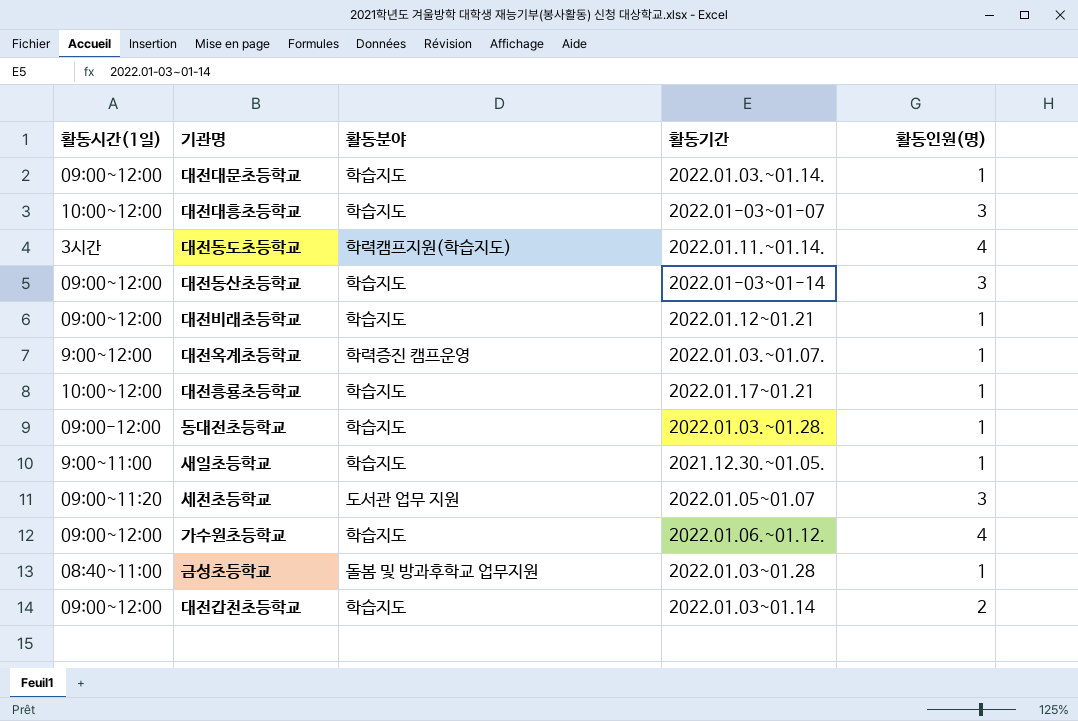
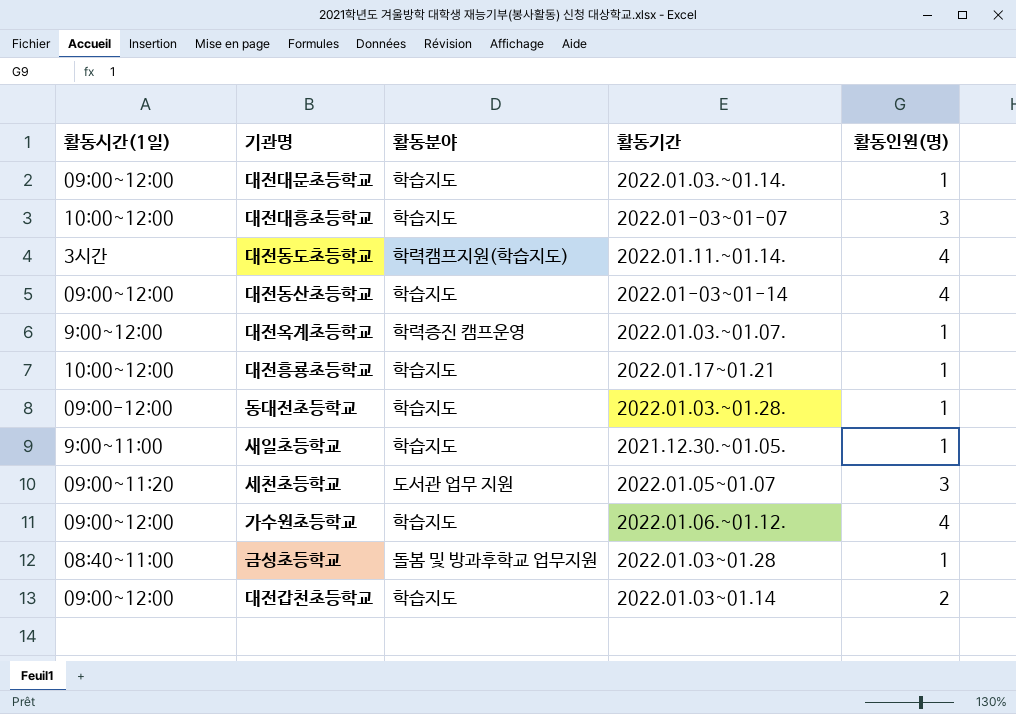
row 대전비래초등학교: 09:00~12:00 | 학습지도 | 2022.01.12~01.21 | 1 -> none
대전동산초등학교 | 활동인원(명): 3 -> 4

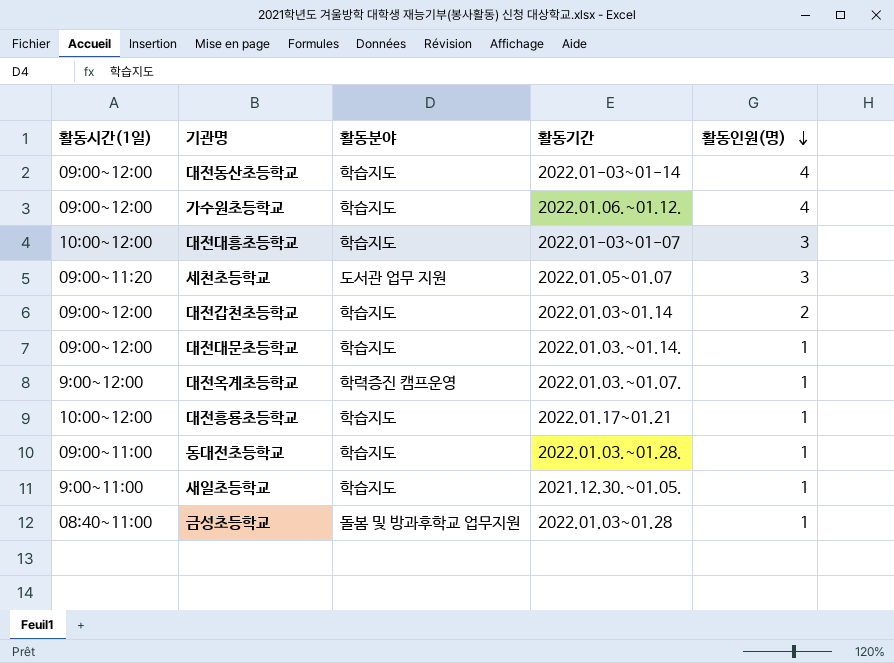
row order: none -> 활동인원(명) descending
row 대전동도초등학교: 3시간 | 학력캠프지원(학습지도) | 2022.01.11.~01.14. | 4 -> none
동대전초등학교 | 활동시간(1일): 09:00-12:00 -> 09:00~11:00

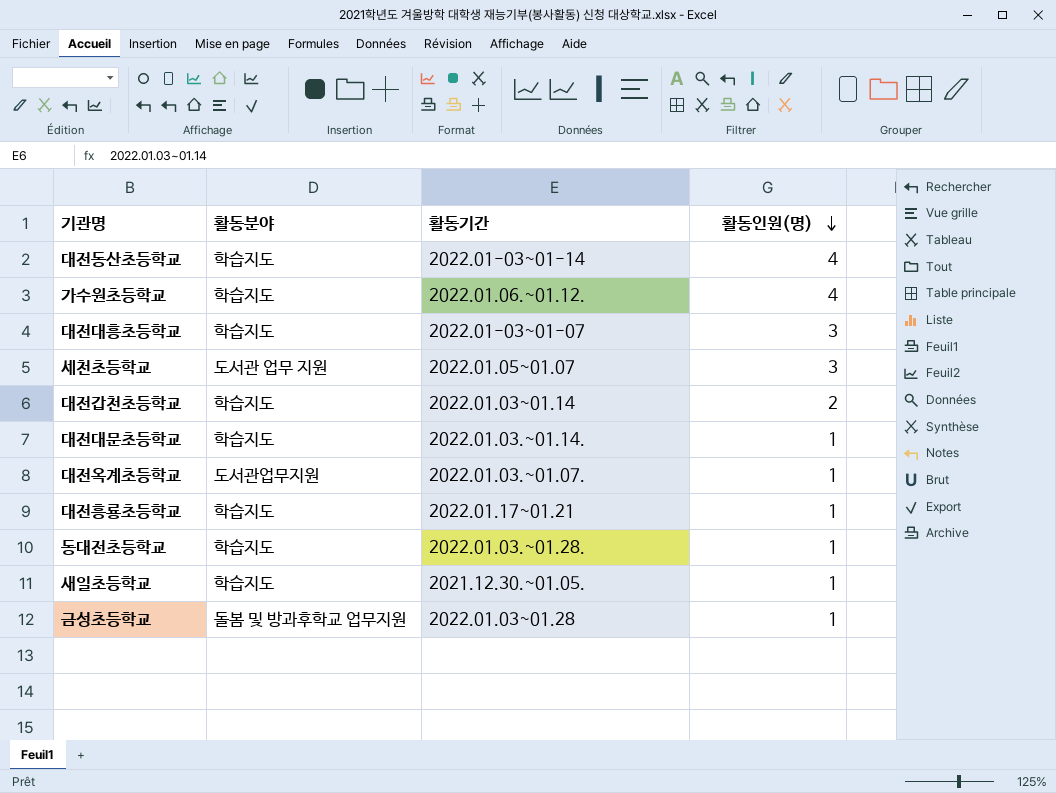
column 활동시간(1일) | position: 1 -> none
대전옥계초등학교 | 활동분야: 학력증진 캠프운영 -> 도서관업무지원

